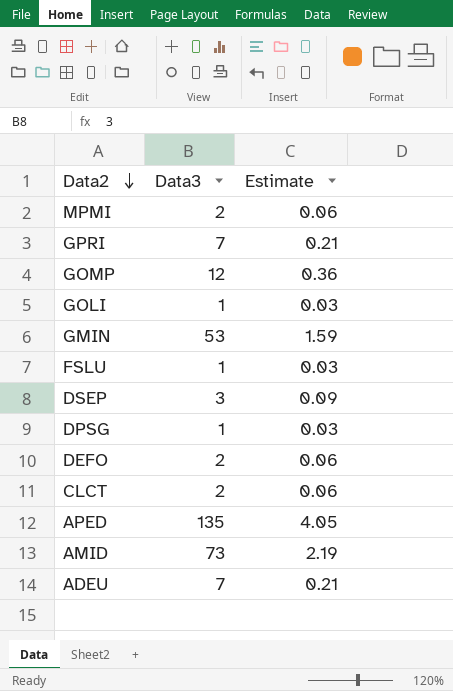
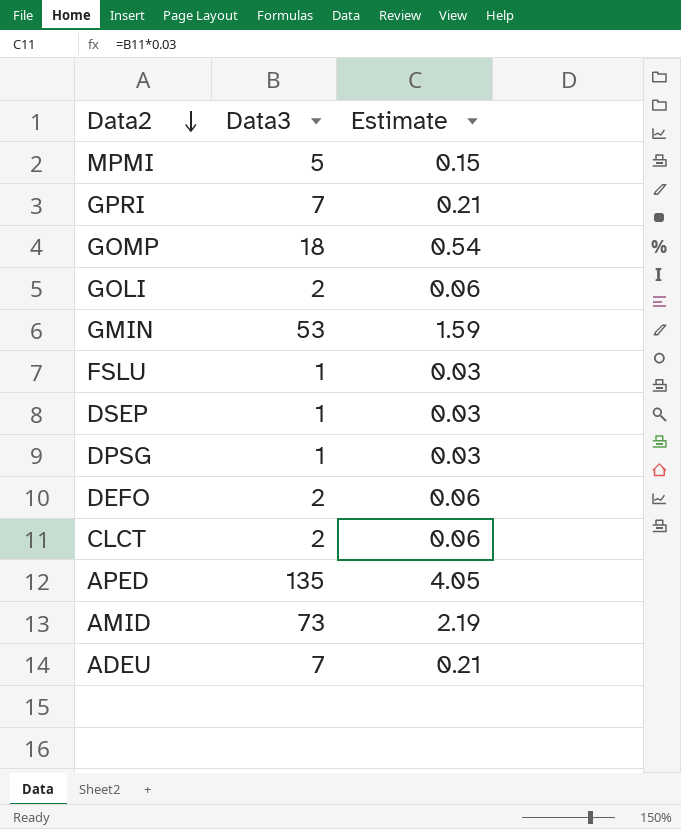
MPMI | Data3: 2 -> 5
MPMI | Estimate: 0.06 -> 0.15
GOMP | Data3: 12 -> 18
GOMP | Estimate: 0.36 -> 0.54
GOLI | Data3: 1 -> 2
GOLI | Estimate: 0.03 -> 0.06
DSEP | Data3: 3 -> 1
DSEP | Estimate: 0.09 -> 0.03

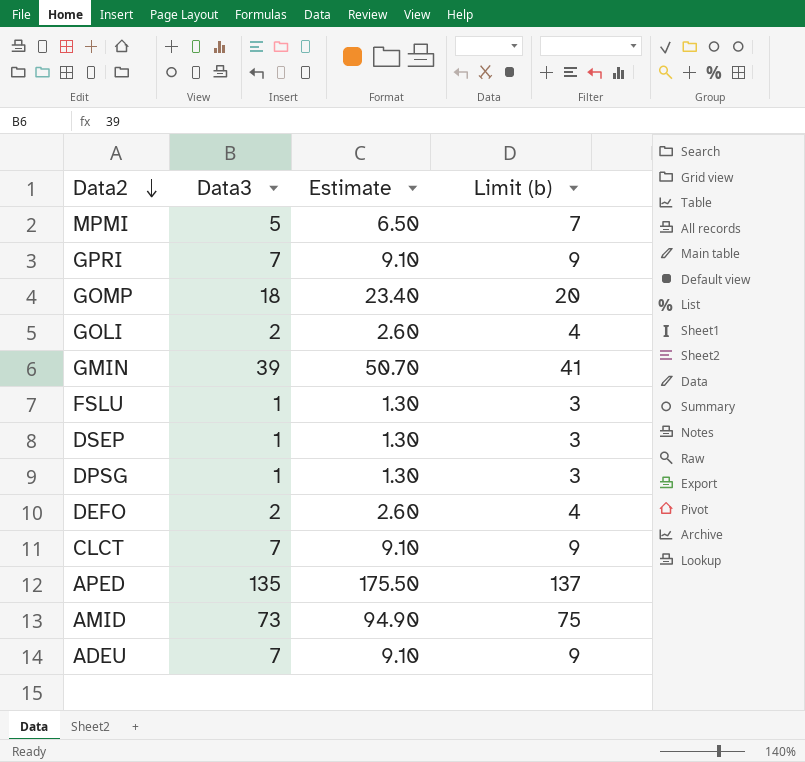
column Estimate | formula: [Data3] * 0.03 -> [Data3] * 1.3
column Limit (b) | formula: none -> [Data3] + 2
GMIN | Data3: 53 -> 39
CLCT | Data3: 2 -> 7

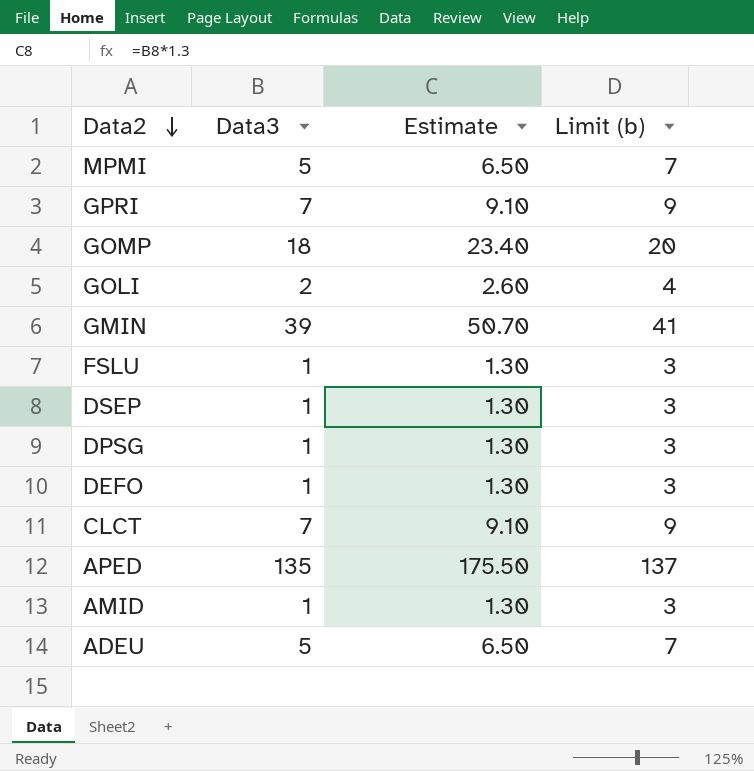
DEFO | Data3: 2 -> 1
DEFO | Estimate: 2.60 -> 1.30
DEFO | Limit (b): 4 -> 3
AMID | Data3: 73 -> 1
AMID | Estimate: 94.90 -> 1.30
AMID | Limit (b): 75 -> 3
ADEU | Data3: 7 -> 5
ADEU | Estimate: 9.10 -> 6.50
ADEU | Limit (b): 9 -> 7

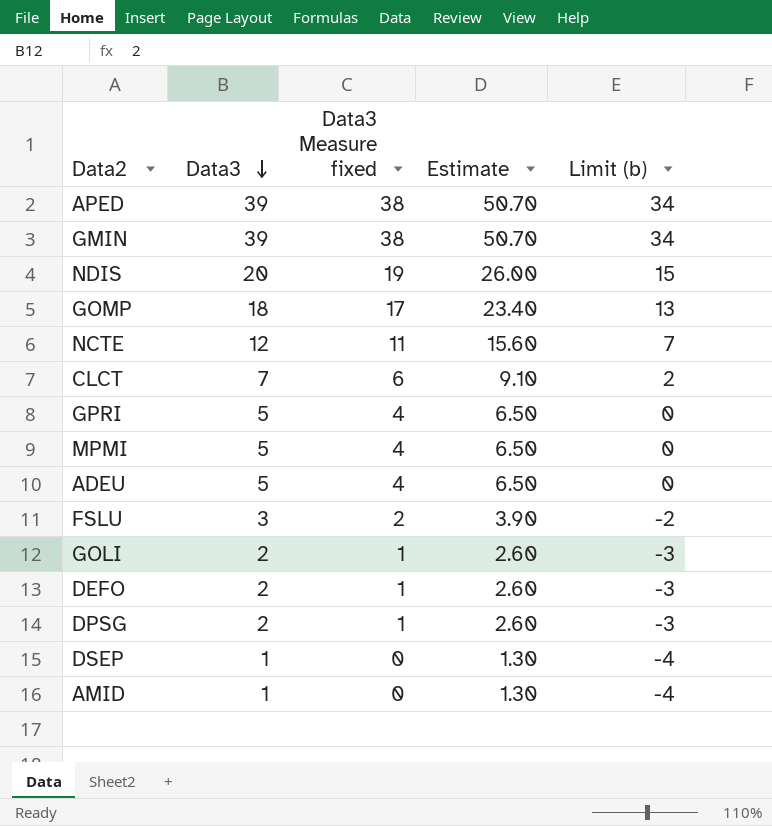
row order: Data2 descending -> Data3 descending
column Data3 Measure fixed | formula: none -> [Data3] - 1
column Limit (b) | formula: [Data3] + 2 -> [Data3] - 5
APED | Data3: 135 -> 39
APED | Estimate: 175.50 -> 50.70
row NDIS: none -> 20 | 19 | 26.00 | 15
row NCTE: none -> 12 | 11 | 15.60 | 7
GPRI | Data3: 7 -> 5
GPRI | Estimate: 9.10 -> 6.50
FSLU | Data3: 1 -> 3
FSLU | Estimate: 1.30 -> 3.90
DEFO | Data3: 1 -> 2
DEFO | Estimate: 1.30 -> 2.60
DPSG | Data3: 1 -> 2
DPSG | Estimate: 1.30 -> 2.60

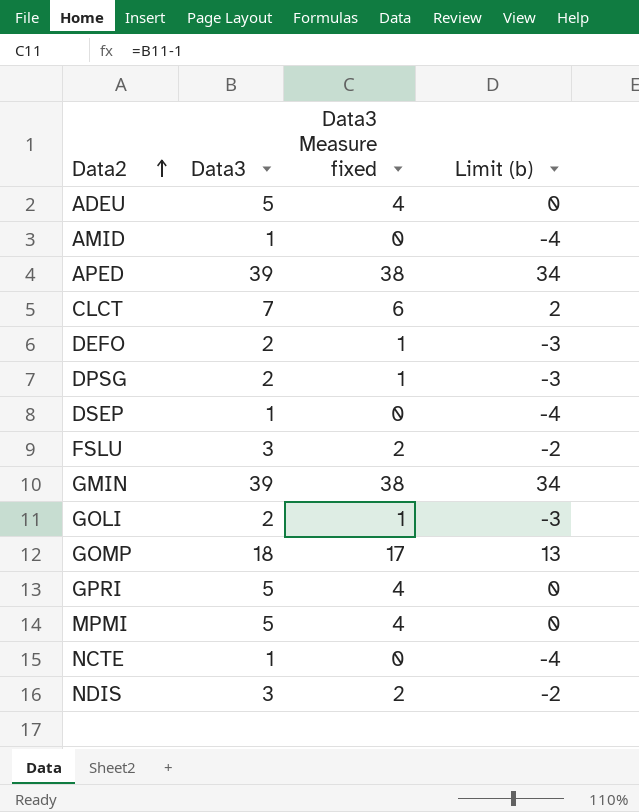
row order: Data3 descending -> Data2 ascending
column Estimate | formula: [Data3] * 1.3 -> none
NCTE | Data3: 12 -> 1
NCTE | Data3 Measure fixed: 11 -> 0
NCTE | Limit (b): 7 -> -4
NDIS | Data3: 20 -> 3
NDIS | Data3 Measure fixed: 19 -> 2
NDIS | Limit (b): 15 -> -2

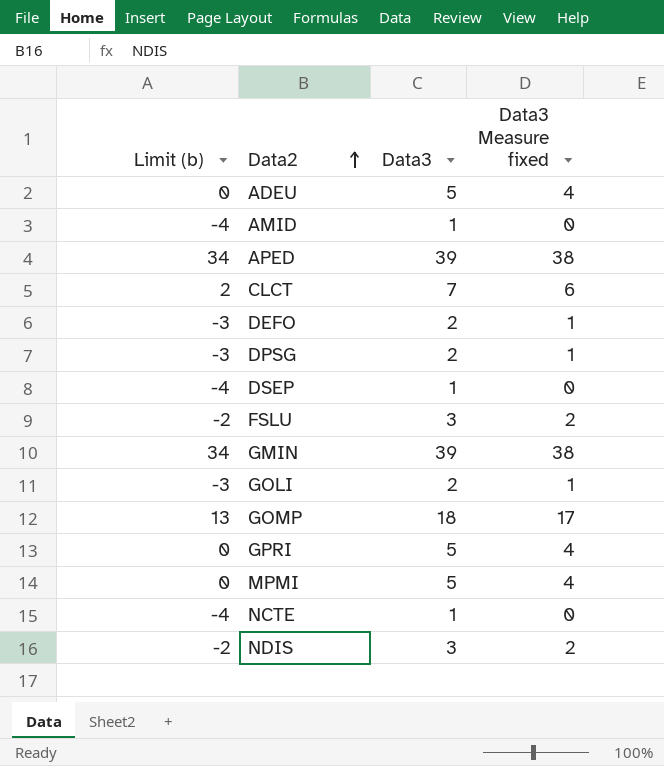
column Limit (b) | position: 4 -> 1

